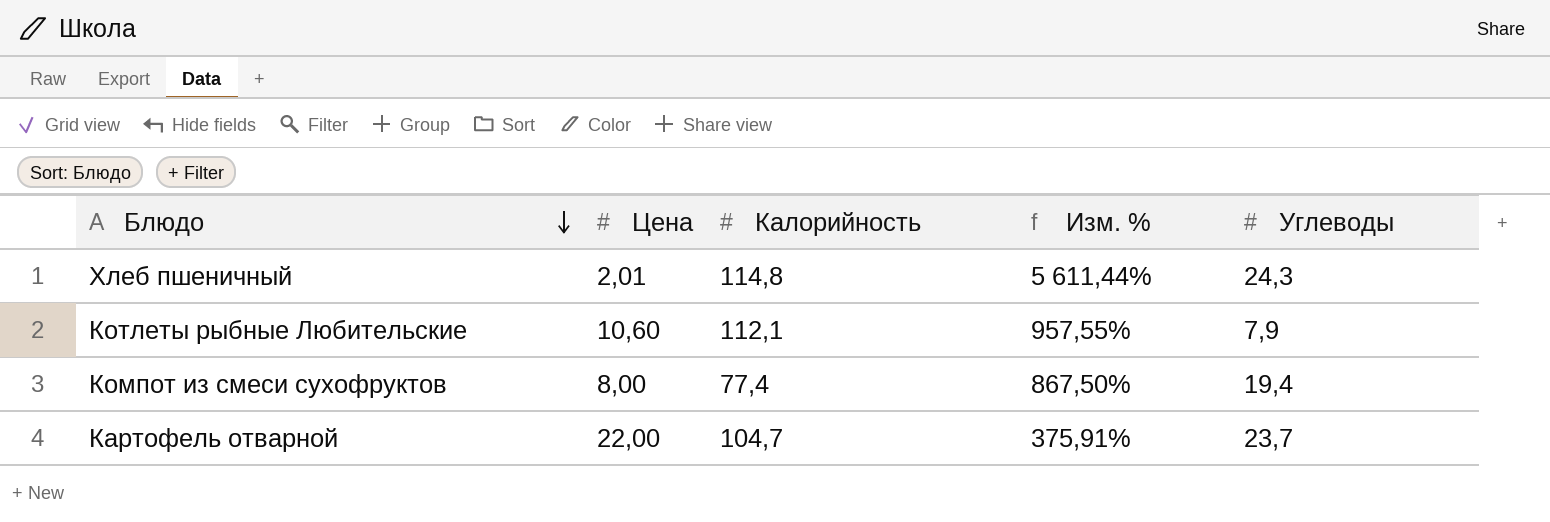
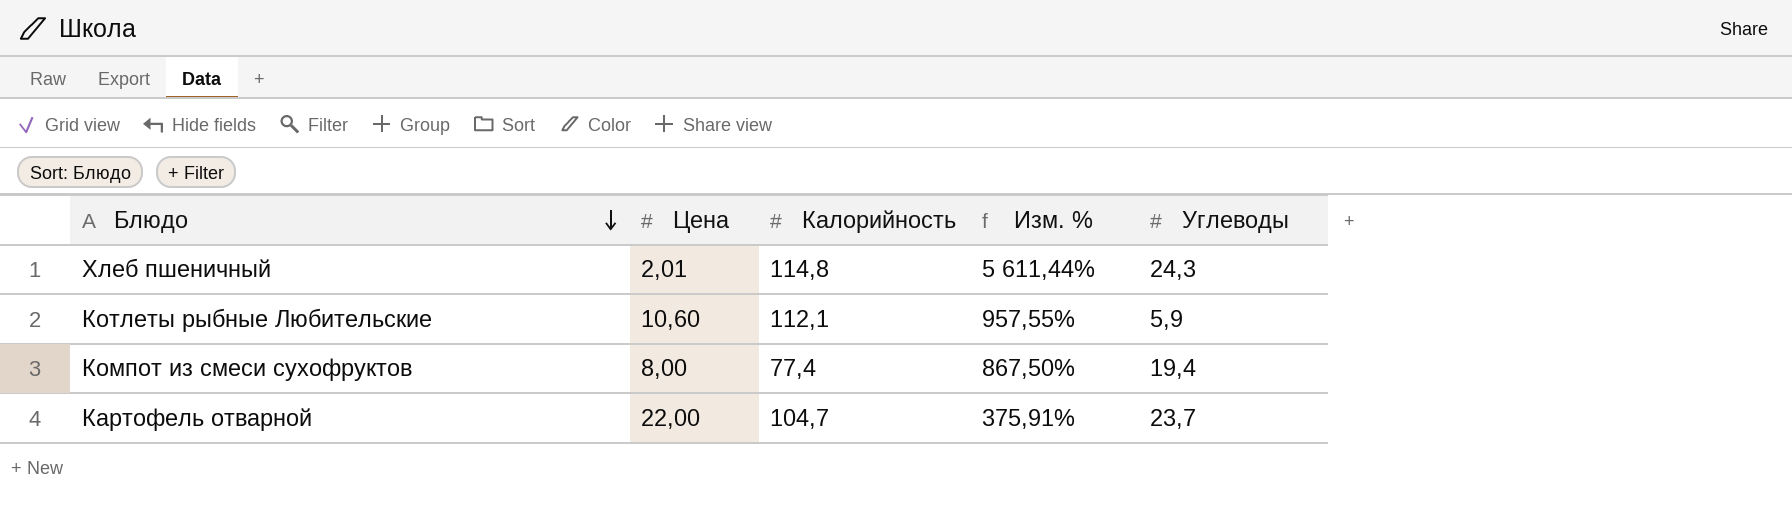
Котлеты рыбные Любительские | Углеводы: 7,9 -> 5,9

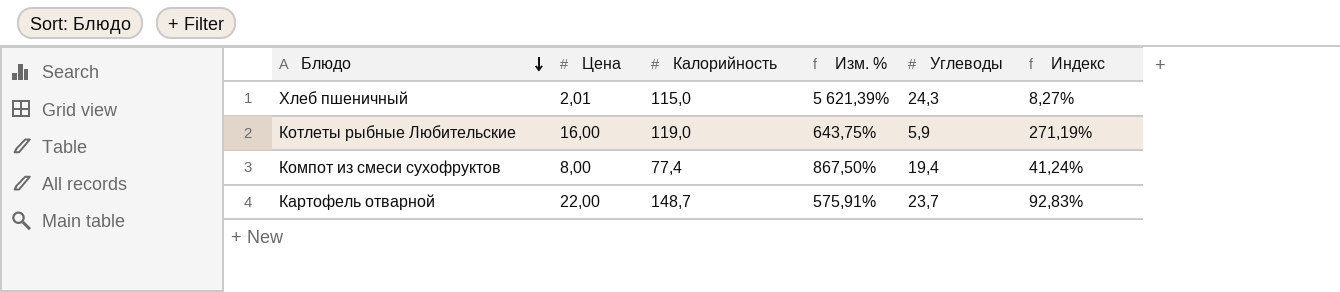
column Индекс | formula: none -> [Цена] / [Углеводы]
Хлеб пшеничный | Калорийность: 114,8 -> 115,0
Хлеб пшеничный | Изм. %: 5 611,44% -> 5 621,39%
Котлеты рыбные Любительские | Цена: 10,60 -> 16,00
Котлеты рыбные Любительские | Калорийность: 112,1 -> 119,0
Котлеты рыбные Любительские | Изм. %: 957,55% -> 643,75%
Картофель отварной | Калорийность: 104,7 -> 148,7
Картофель отварной | Изм. %: 375,91% -> 575,91%

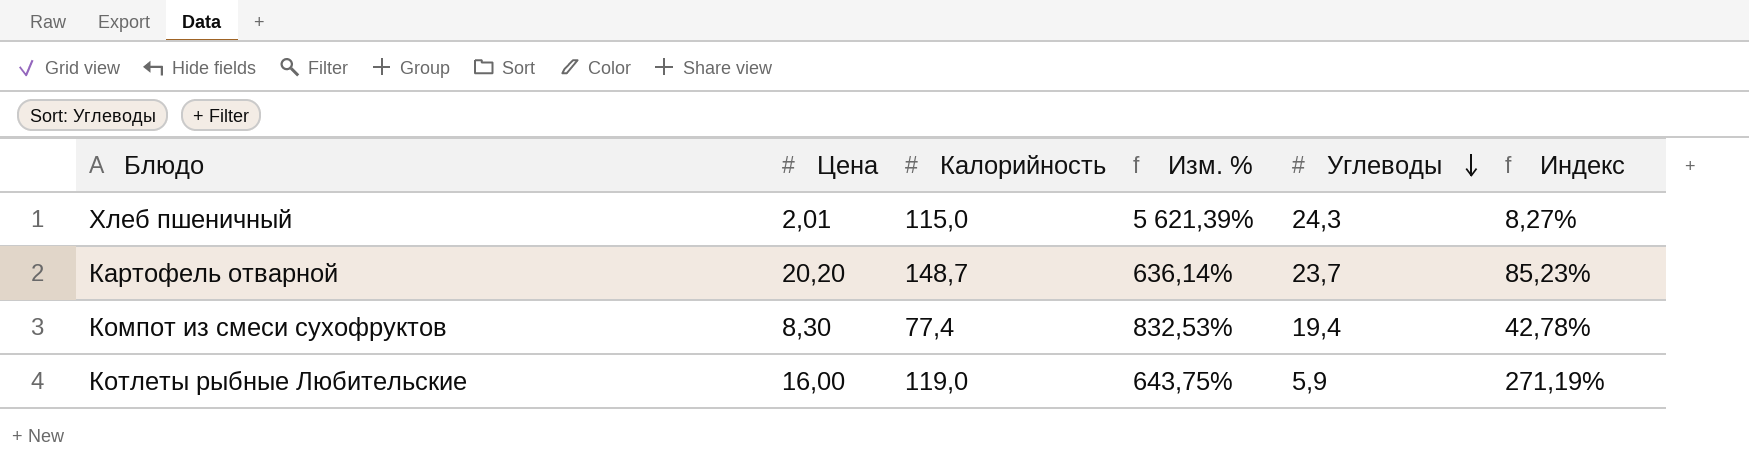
row order: Блюдо descending -> Углеводы descending
Картофель отварной | Цена: 22,00 -> 20,20
Картофель отварной | Изм. %: 575,91% -> 636,14%
Картофель отварной | Индекс: 92,83% -> 85,23%
Компот из смеси сухофруктов | Цена: 8,00 -> 8,30
Компот из смеси сухофруктов | Изм. %: 867,50% -> 832,53%
Компот из смеси сухофруктов | Индекс: 41,24% -> 42,78%

